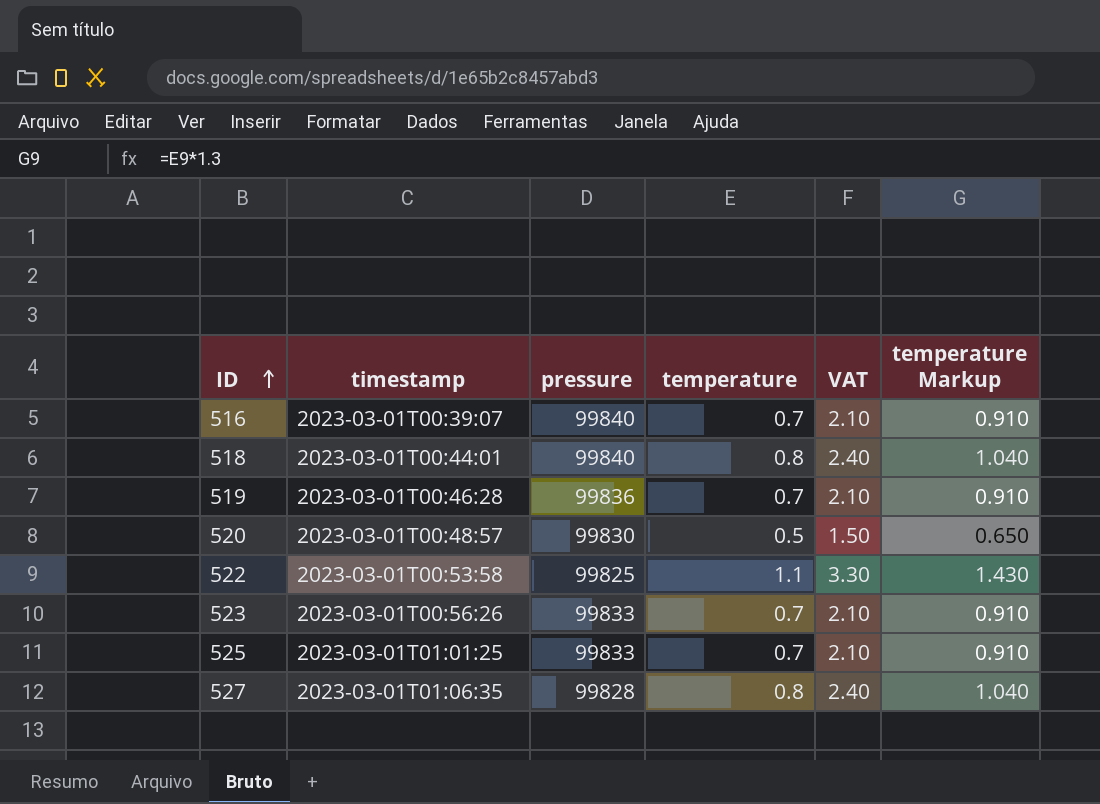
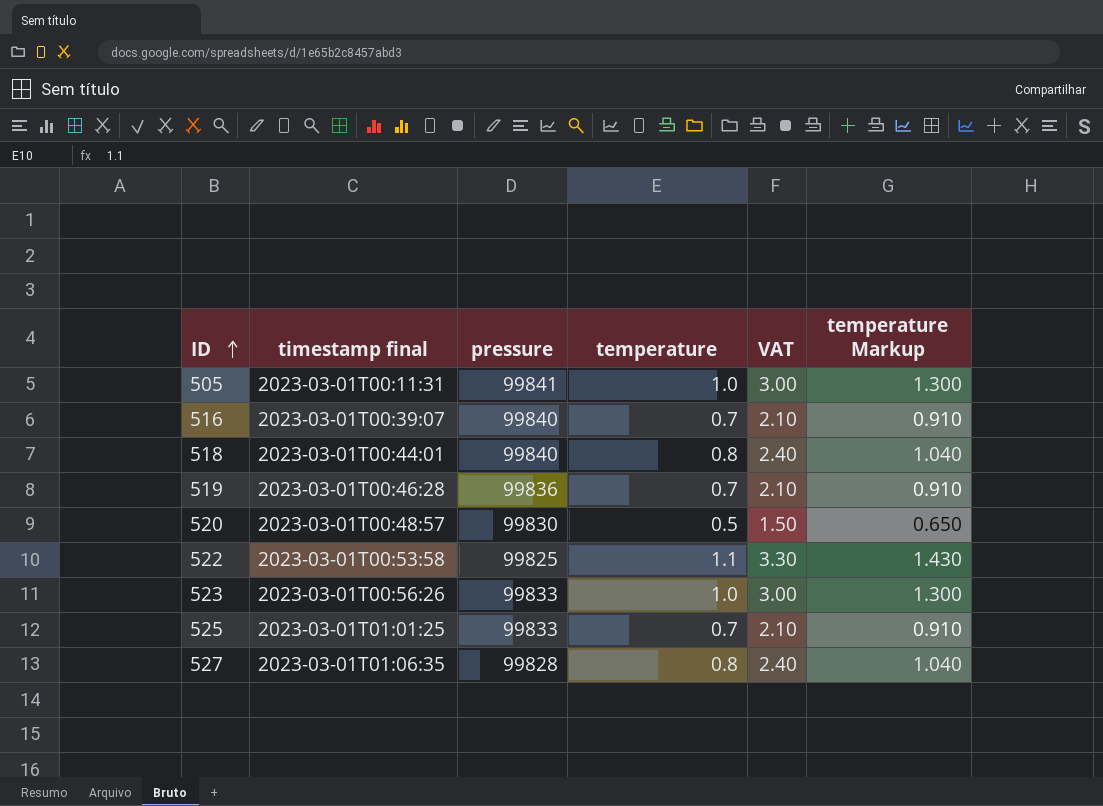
column name: timestamp -> timestamp final
row 505: none -> 2023-03-01T00:11:31 | 99841 | 1.0 | 3.00 | 1.300
523 | temperature: 0.7 -> 1.0
523 | VAT: 2.10 -> 3.00
523 | temperature Markup: 0.910 -> 1.300

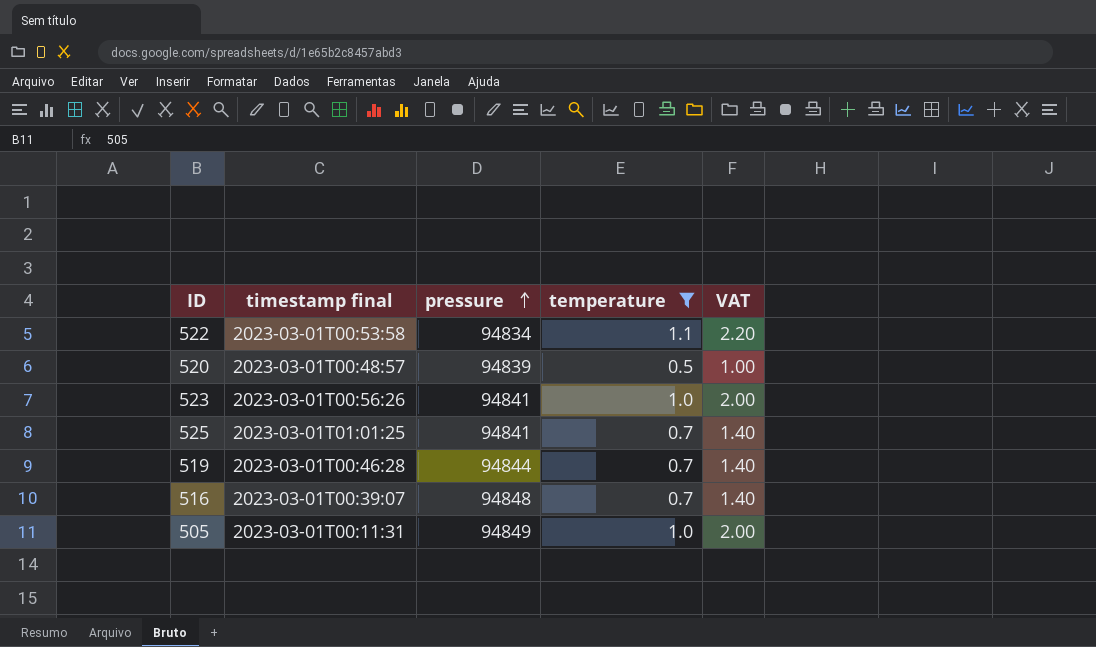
filter: none -> temperature != 0.8
row order: ID ascending -> pressure ascending
column temperature Markup | formula: [temperature] * 1.3 -> none
column VAT | formula: [temperature] * 3 -> [temperature] * 2
522 | pressure: 99825 -> 94834
520 | pressure: 99830 -> 94839
523 | pressure: 99833 -> 94841
525 | pressure: 99833 -> 94841
519 | pressure: 99836 -> 94844
516 | pressure: 99840 -> 94848
505 | pressure: 99841 -> 94849

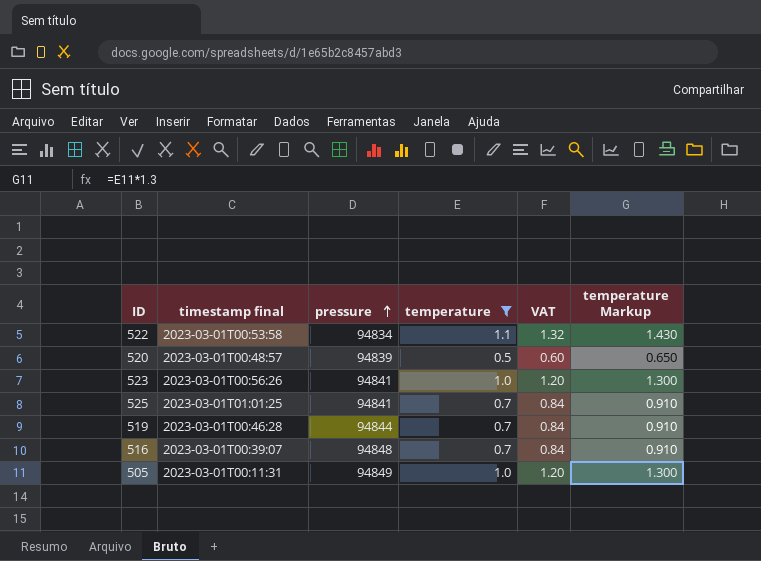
column VAT | formula: [temperature] * 2 -> [temperature] * 1.2
column temperature Markup | formula: none -> [temperature] * 1.3

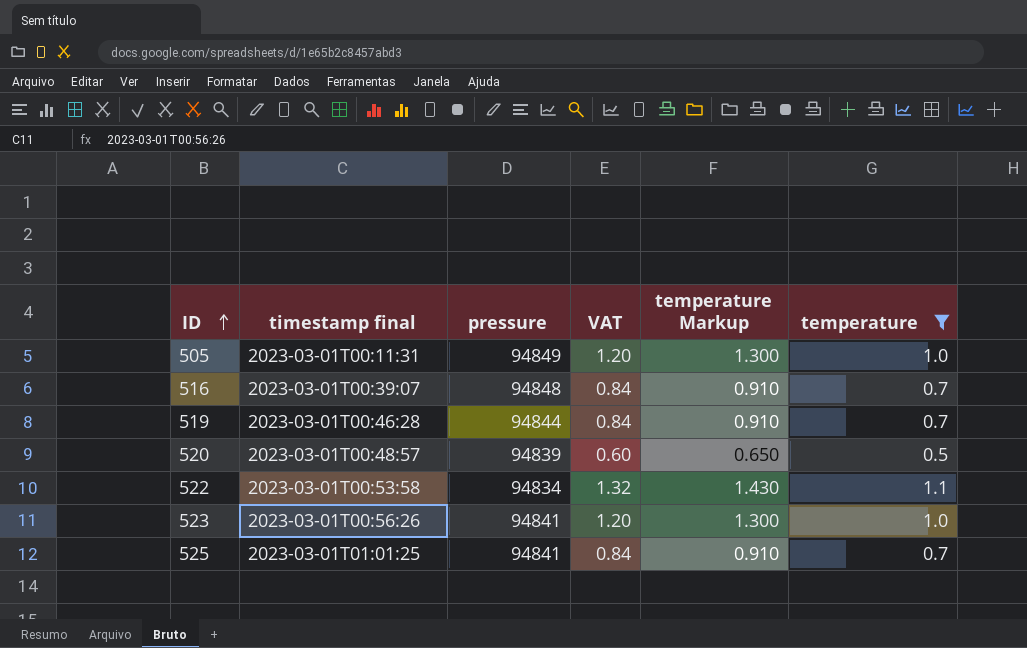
row order: pressure ascending -> ID ascending
column temperature | position: 4 -> 6

